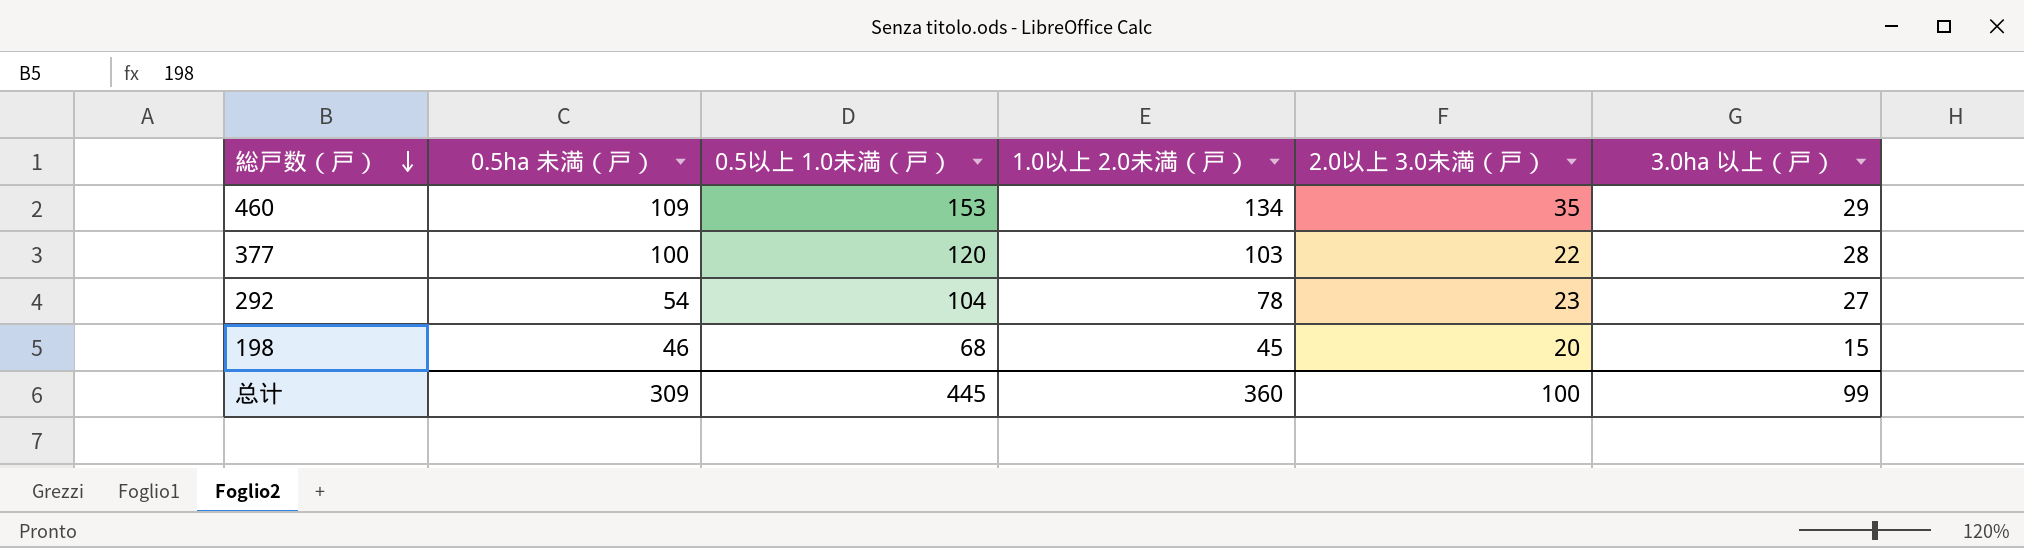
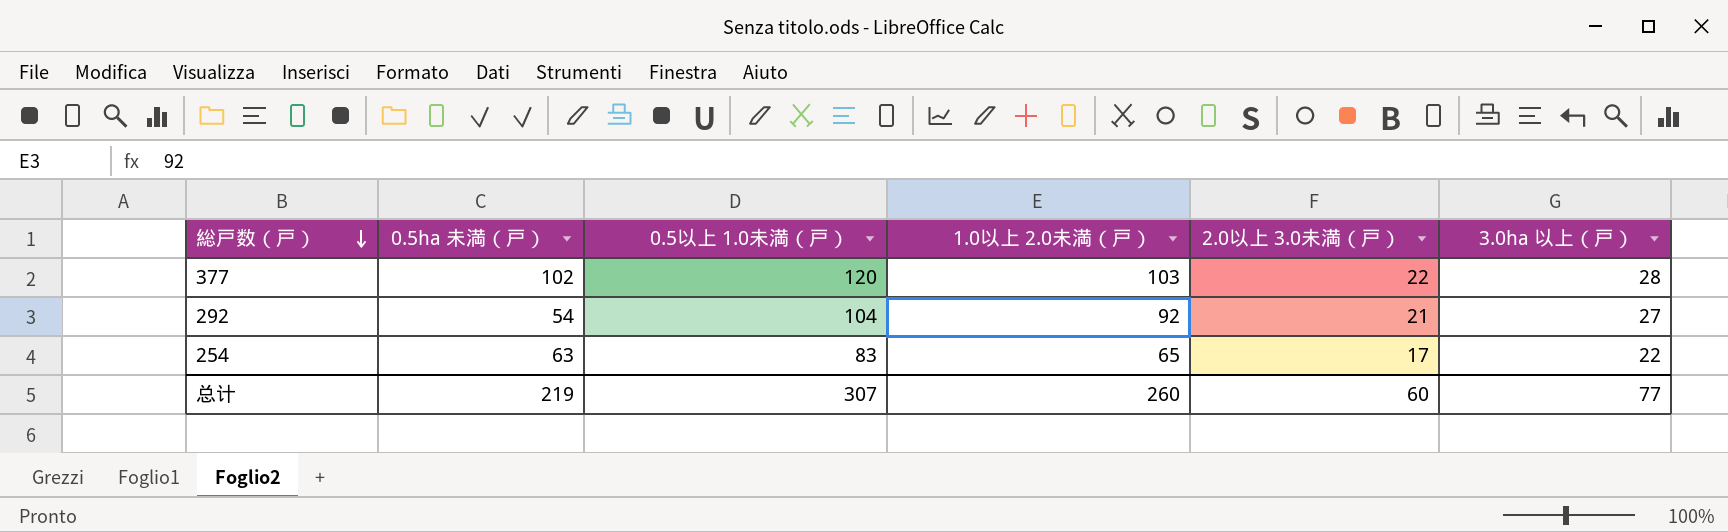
row 460: 109 | 153 | 134 | 35 | 29 -> none
row 198: 46 | 68 | 45 | 20 | 15 -> none
377 | 0.5ha 未満（戸）: 100 -> 102
292 | 1.0以上 2.0未満（戸）: 78 -> 92
292 | 2.0以上 3.0未満（戸）: 23 -> 21
row 254: none -> 63 | 83 | 65 | 17 | 22
总计 | 0.5ha 未満（戸）: 309 -> 219
总计 | 0.5以上 1.0未満（戸）: 445 -> 307
总计 | 1.0以上 2.0未満（戸）: 360 -> 260
总计 | 2.0以上 3.0未満（戸）: 100 -> 60
总计 | 3.0ha 以上（戸）: 99 -> 77

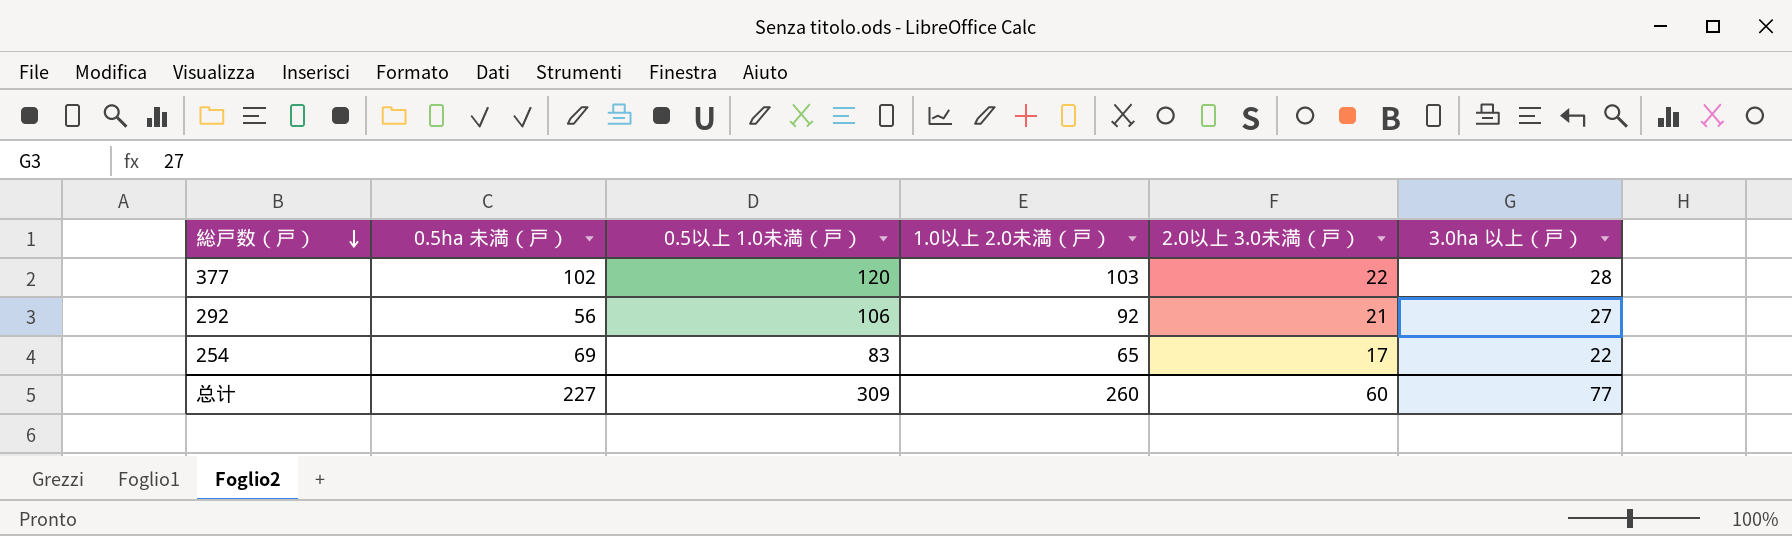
292 | 0.5ha 未満（戸）: 54 -> 56
292 | 0.5以上 1.0未満（戸）: 104 -> 106
254 | 0.5ha 未満（戸）: 63 -> 69
总计 | 0.5ha 未満（戸）: 219 -> 227
总计 | 0.5以上 1.0未満（戸）: 307 -> 309

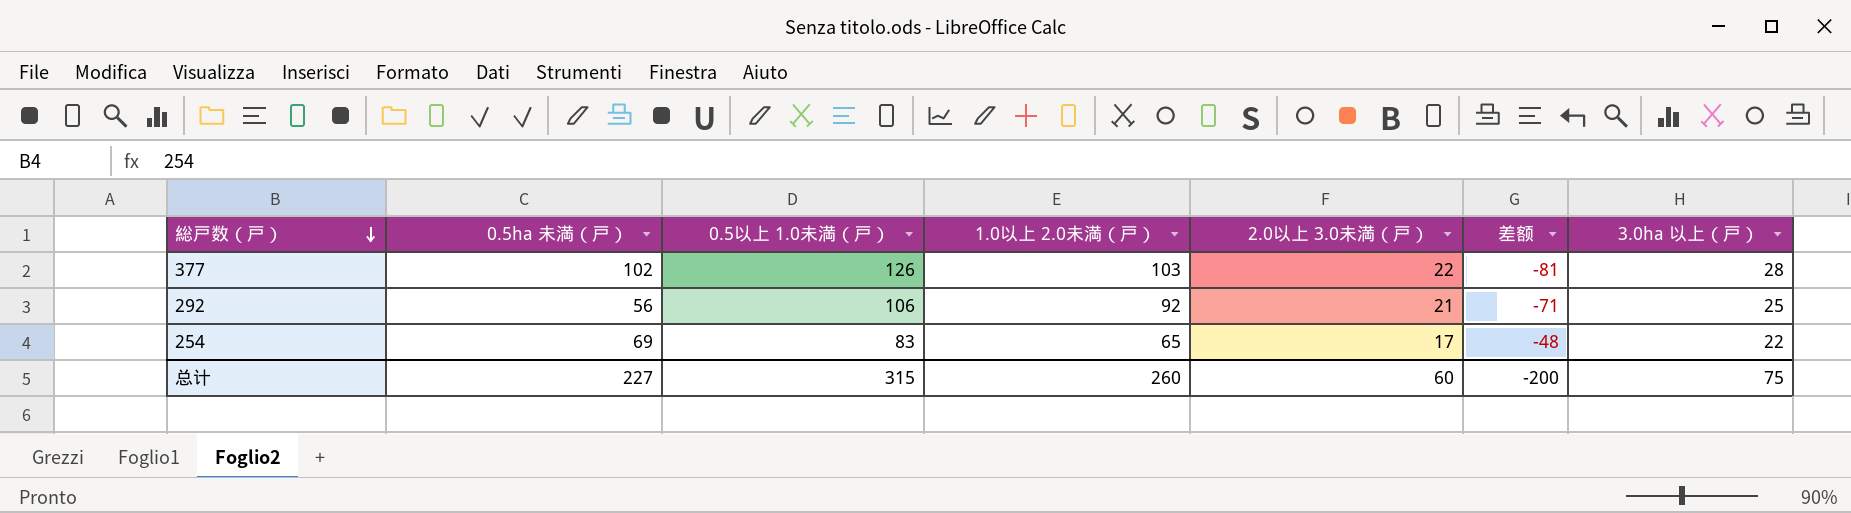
column 差额 | formula: none -> [2.0以上 3.0未満（戸）] - [1.0以上 2.0未満（戸）]
377 | 0.5以上 1.0未満（戸）: 120 -> 126
292 | 3.0ha 以上（戸）: 27 -> 25
总计 | 0.5以上 1.0未満（戸）: 309 -> 315
总计 | 3.0ha 以上（戸）: 77 -> 75

